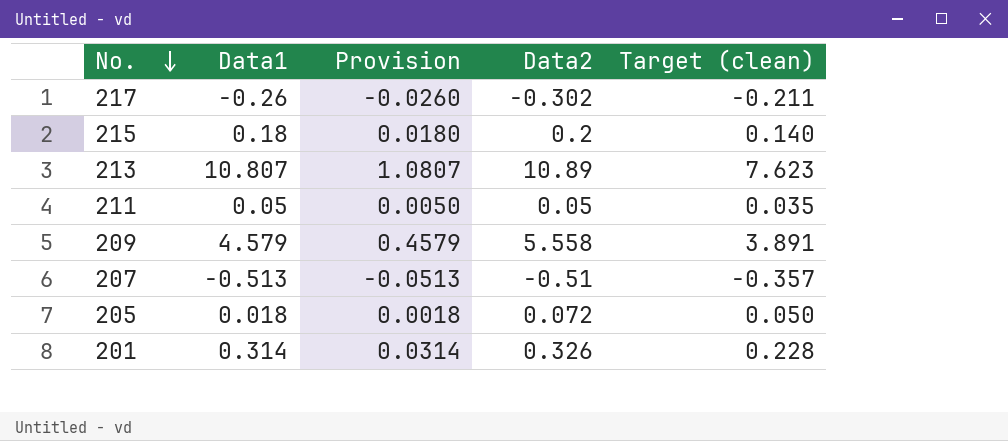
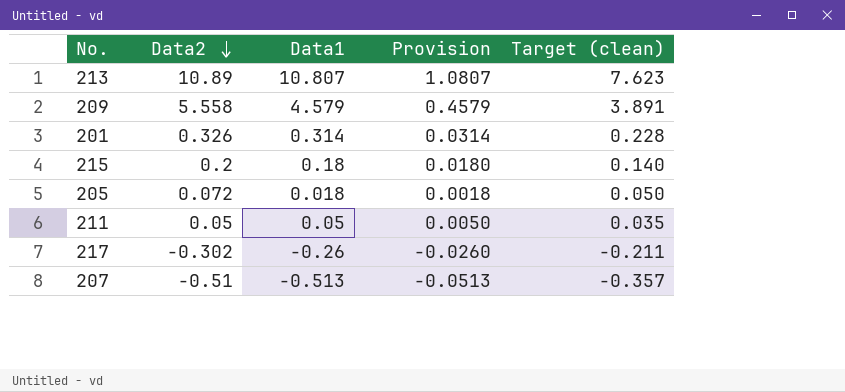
row order: No. descending -> Data2 descending
column Data2 | position: 4 -> 2

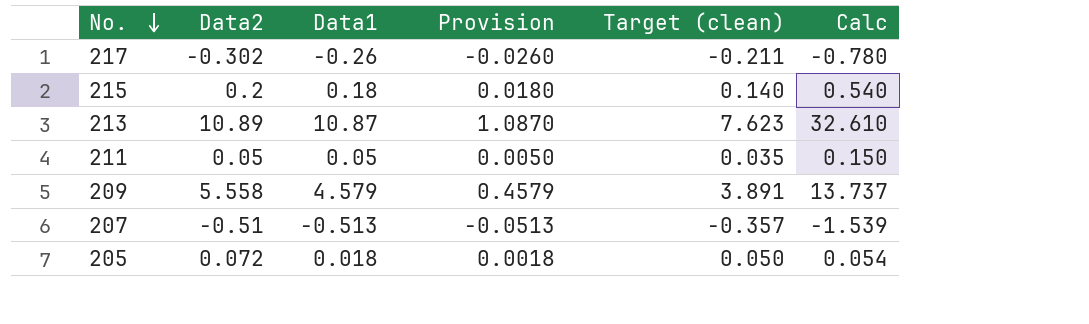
row order: Data2 descending -> No. descending
column Calc | formula: none -> [Data1] * 3
row 201: 0.326 | 0.314 | 0.0314 | 0.228 -> none
213 | Data1: 10.807 -> 10.87
213 | Provision: 1.0807 -> 1.0870

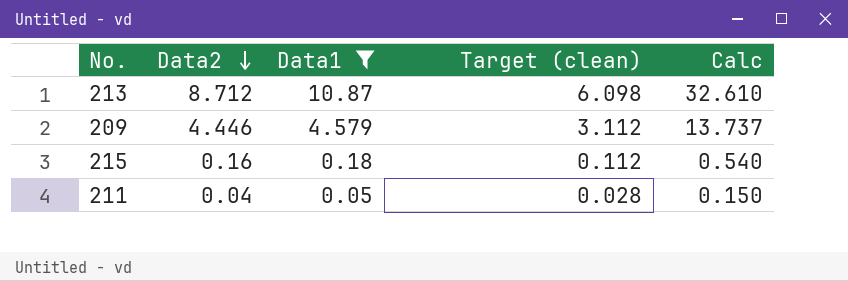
filter: none -> Data1 >= 0.05
row order: No. descending -> Data2 descending
column Provision | formula: [Data1] * 0.1 -> none
213 | Data2: 10.89 -> 8.712
213 | Target (clean): 7.623 -> 6.098
209 | Data2: 5.558 -> 4.446
209 | Target (clean): 3.891 -> 3.112
215 | Data2: 0.2 -> 0.16
215 | Target (clean): 0.140 -> 0.112
211 | Data2: 0.05 -> 0.04
211 | Target (clean): 0.035 -> 0.028

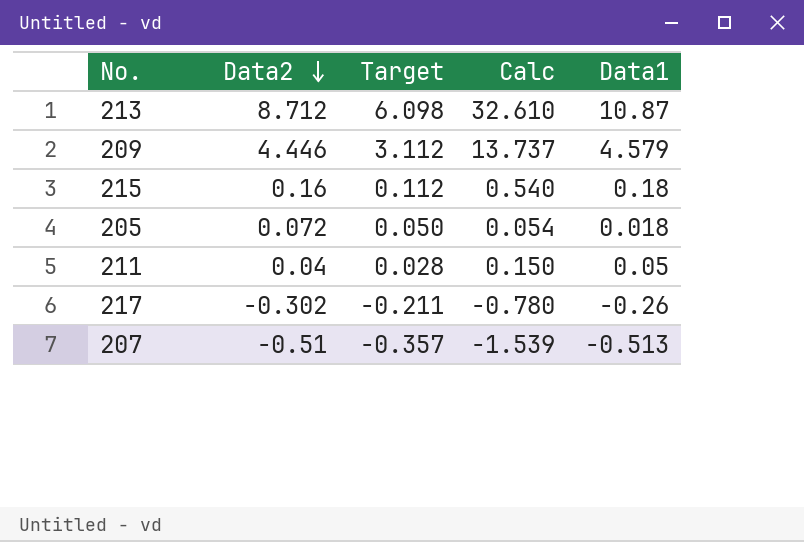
filter: Data1 >= 0.05 -> none
column name: Target (clean) -> Target
column Data1 | position: 3 -> 5

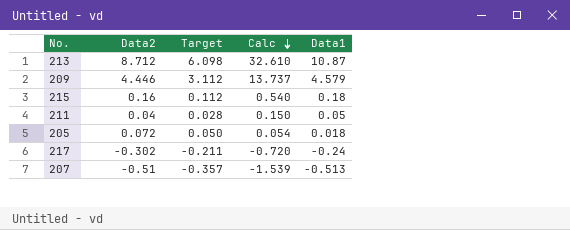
row order: Data2 descending -> Calc descending
217 | Calc: -0.780 -> -0.720
217 | Data1: -0.26 -> -0.24

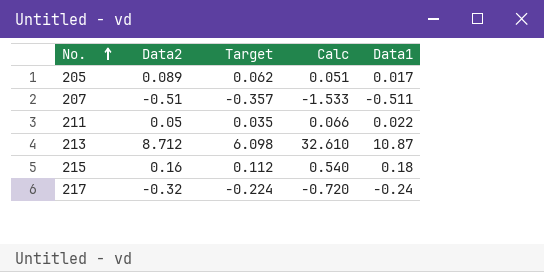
row order: Calc descending -> No. ascending
row 209: 4.446 | 3.112 | 13.737 | 4.579 -> none
205 | Data2: 0.072 -> 0.089
205 | Target: 0.050 -> 0.062
205 | Calc: 0.054 -> 0.051
205 | Data1: 0.018 -> 0.017
207 | Calc: -1.539 -> -1.533
207 | Data1: -0.513 -> -0.511
211 | Data2: 0.04 -> 0.05
211 | Target: 0.028 -> 0.035
211 | Calc: 0.150 -> 0.066
211 | Data1: 0.05 -> 0.022
217 | Data2: -0.302 -> -0.32
217 | Target: -0.211 -> -0.224

